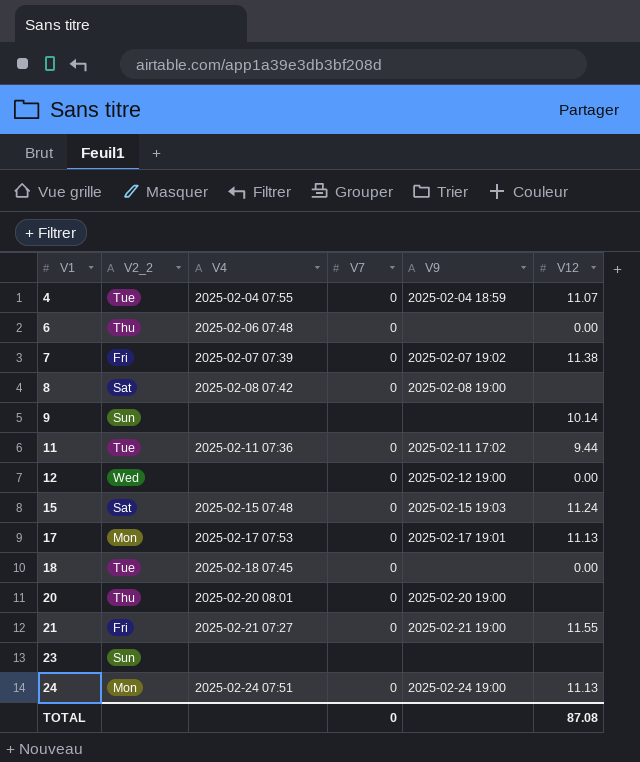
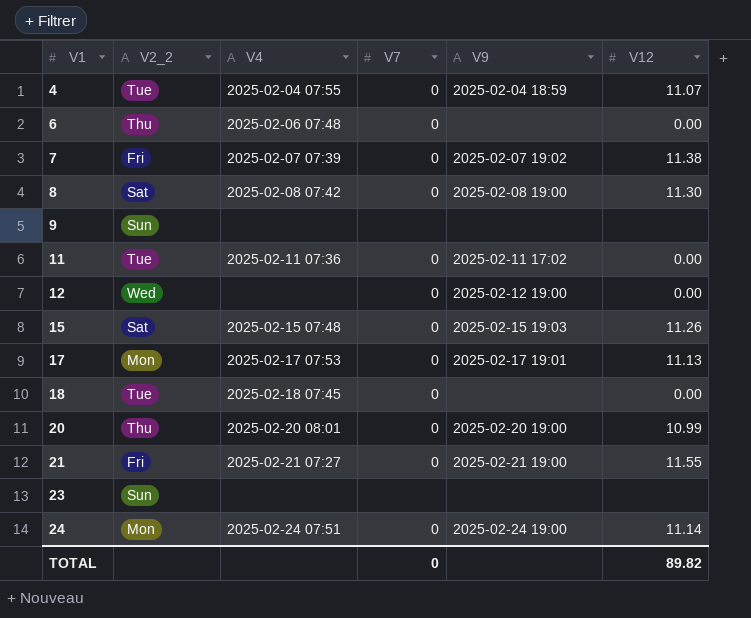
8 | V12: none -> 11.30
9 | V12: 10.14 -> none
11 | V12: 9.44 -> 0.00
15 | V12: 11.24 -> 11.26
20 | V12: none -> 10.99
24 | V12: 11.13 -> 11.14
TOTAL | V12: 87.08 -> 89.82

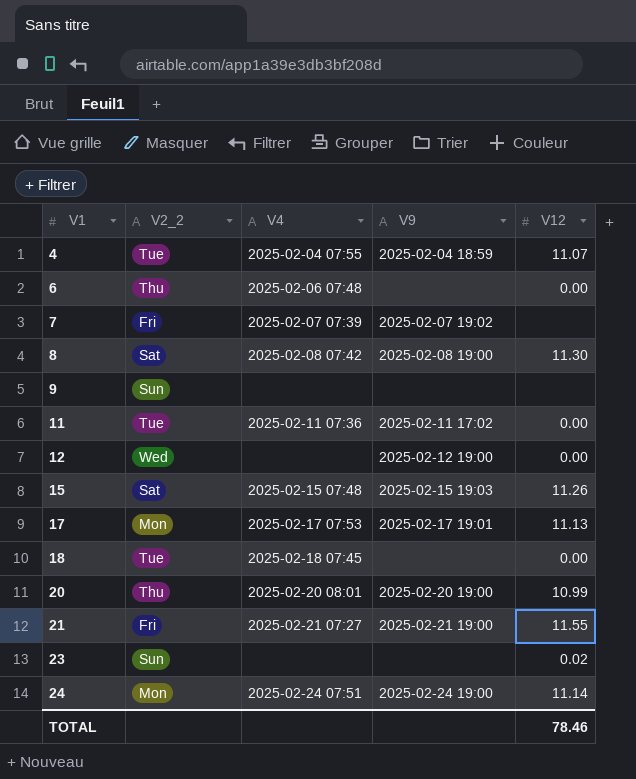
column V7 | position: 4 -> none
7 | V12: 11.38 -> none
23 | V12: none -> 0.02
TOTAL | V12: 89.82 -> 78.46

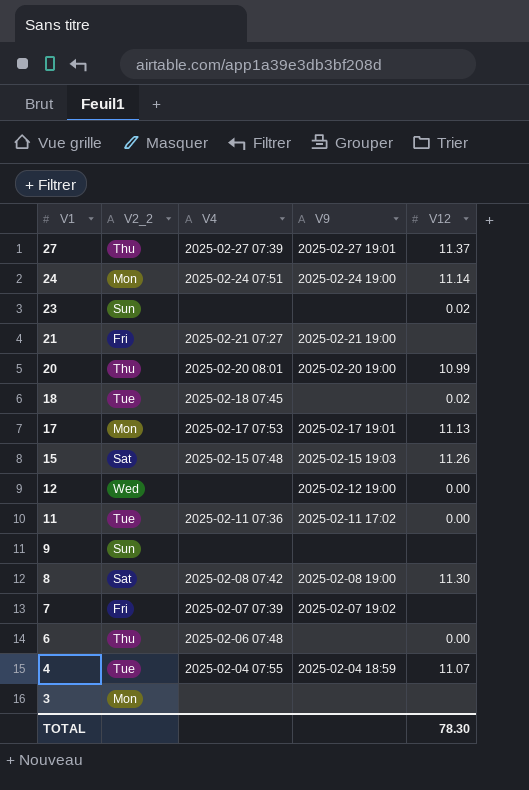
row order: V1 ascending -> V1 descending
row 27: none -> Thu | 2025-02-27 07:39 | 2025-02-27 19:01 | 11.37
21 | V12: 11.55 -> none
18 | V12: 0.00 -> 0.02
row 3: none -> Mon | none | none | none
TOTAL | V12: 78.46 -> 78.30

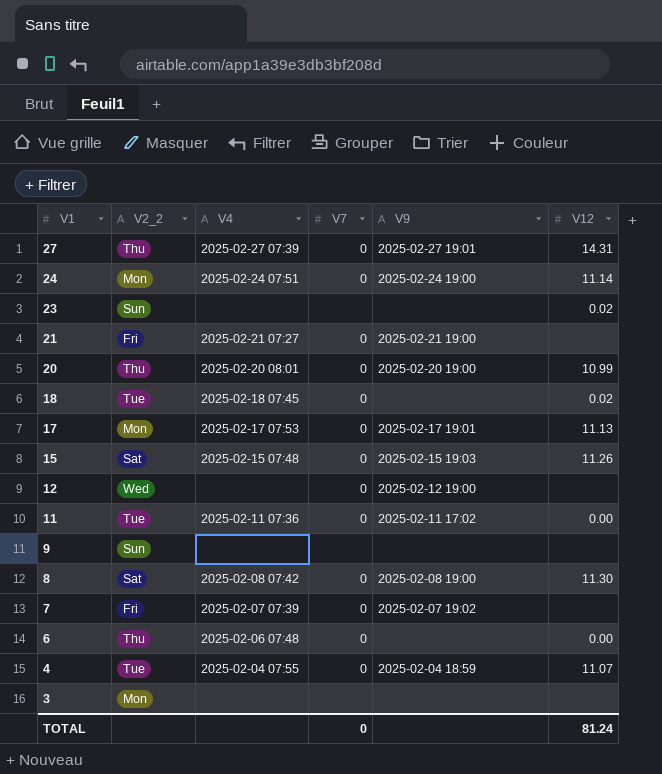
column V7 | position: none -> 4
27 | V12: 11.37 -> 14.31
12 | V12: 0.00 -> none
TOTAL | V12: 78.30 -> 81.24

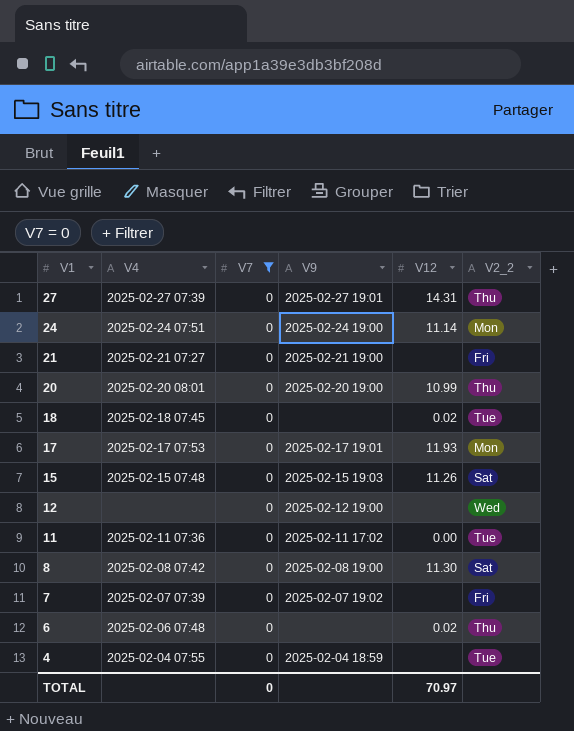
filter: none -> V7 = 0
column V2_2 | position: 2 -> 6
17 | V12: 11.13 -> 11.93
6 | V12: 0.00 -> 0.02
4 | V12: 11.07 -> none
TOTAL | V12: 81.24 -> 70.97

